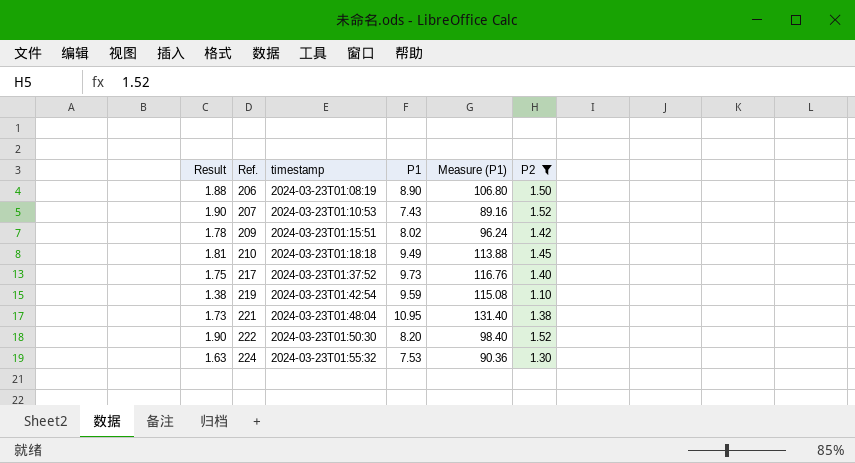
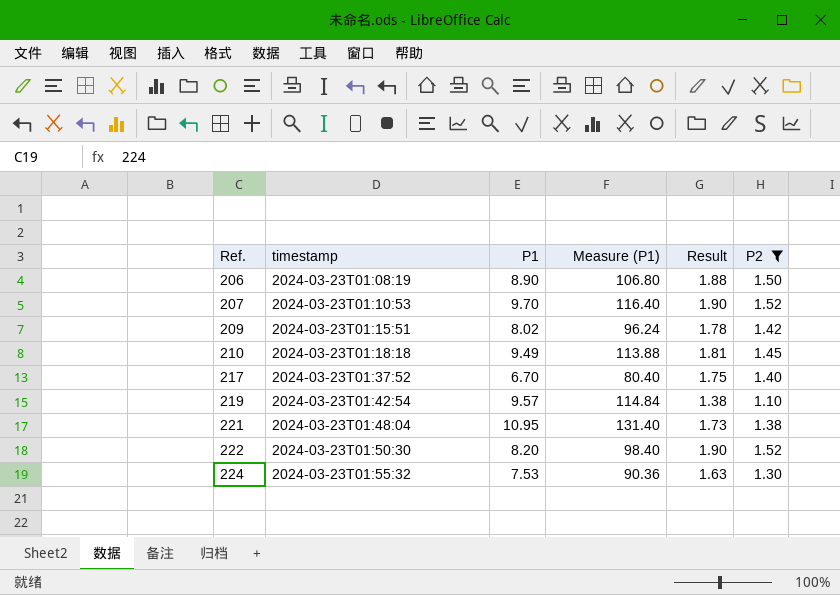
column Result | position: 1 -> 5
207 | P1: 7.43 -> 9.70
207 | Measure (P1): 89.16 -> 116.40
217 | P1: 9.73 -> 6.70
217 | Measure (P1): 116.76 -> 80.40
219 | P1: 9.59 -> 9.57
219 | Measure (P1): 115.08 -> 114.84

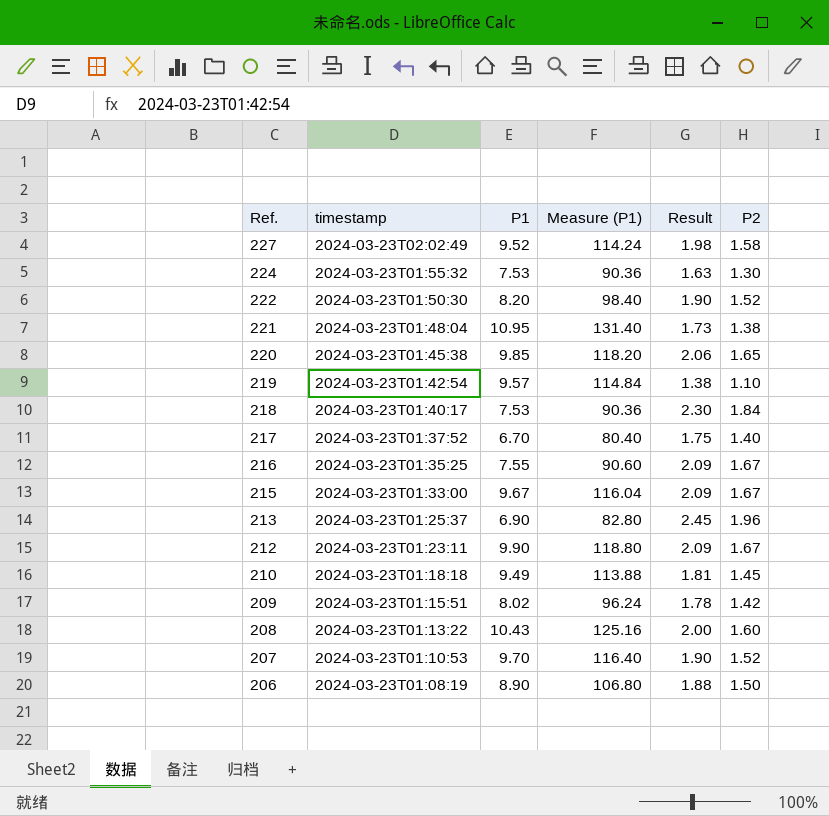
filter: P2 <= 1.52 -> none
row order: Ref. ascending -> Ref. descending

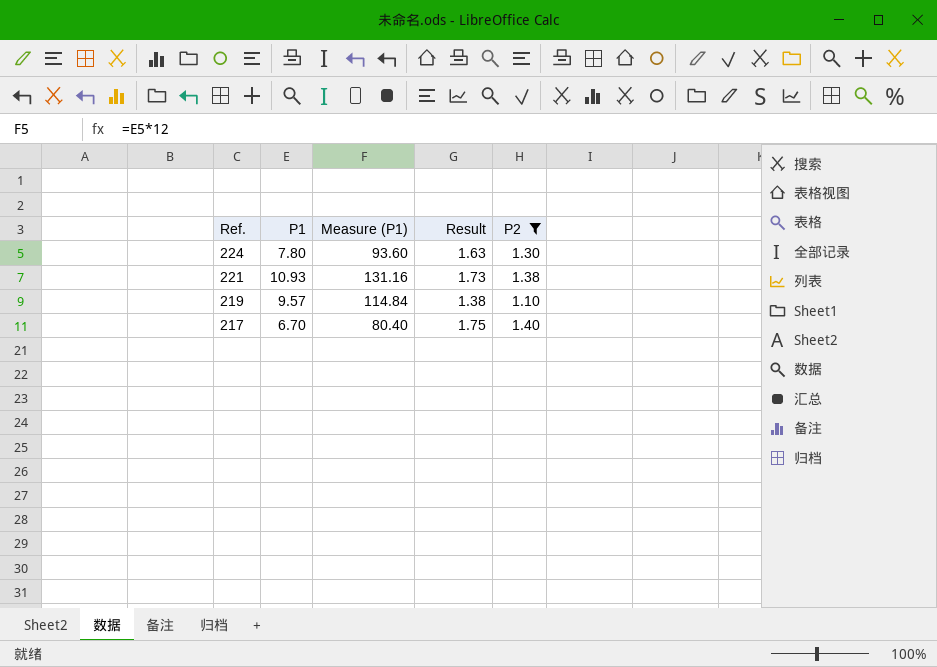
filter: none -> P2 <= 1.40
column timestamp | position: 2 -> none
224 | P1: 7.53 -> 7.80
224 | Measure (P1): 90.36 -> 93.60
221 | P1: 10.95 -> 10.93
221 | Measure (P1): 131.40 -> 131.16

